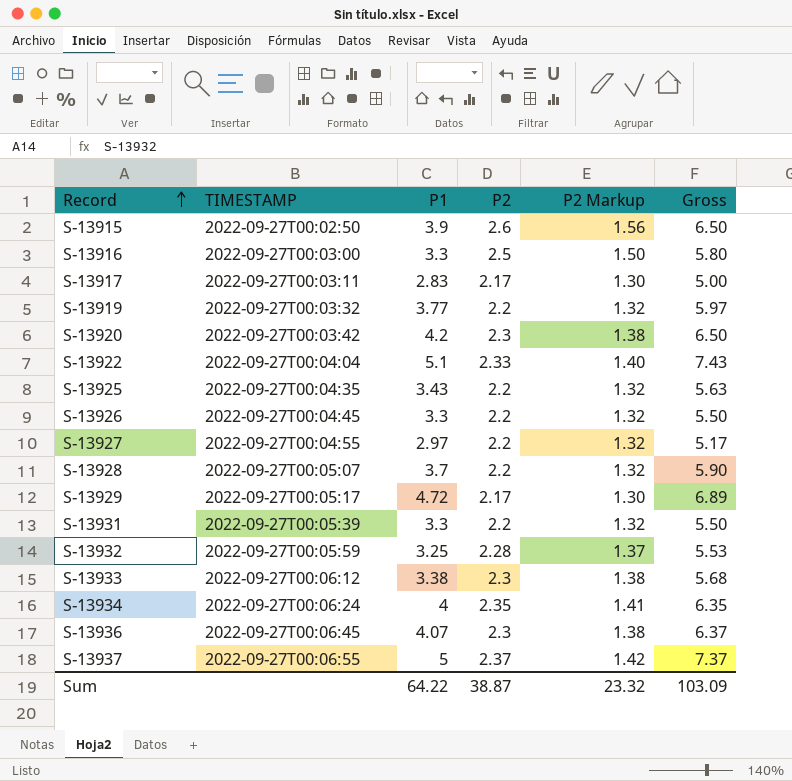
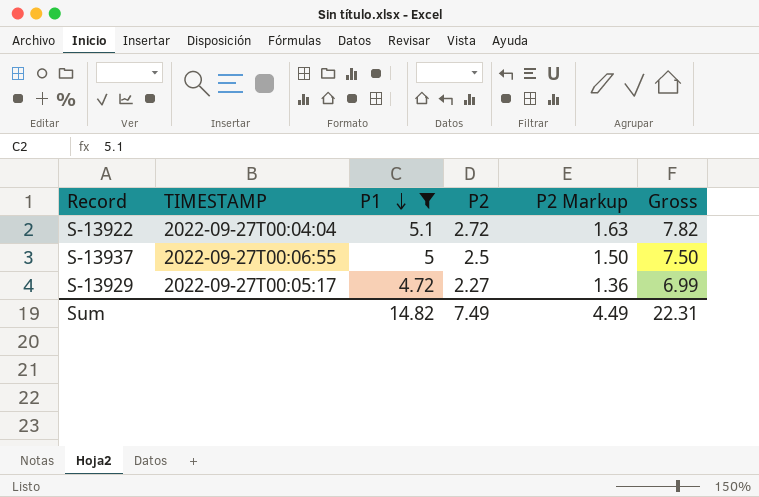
filter: none -> P1 >= 4.72
row order: Record ascending -> P1 descending
S-13922 | P2: 2.33 -> 2.72
S-13922 | P2 Markup: 1.40 -> 1.63
S-13922 | Gross: 7.43 -> 7.82
S-13937 | P2: 2.37 -> 2.5
S-13937 | P2 Markup: 1.42 -> 1.50
S-13937 | Gross: 7.37 -> 7.50
S-13929 | P2: 2.17 -> 2.27
S-13929 | P2 Markup: 1.30 -> 1.36
S-13929 | Gross: 6.89 -> 6.99
Sum | P1: 64.22 -> 14.82
Sum | P2: 38.87 -> 7.49
Sum | P2 Markup: 23.32 -> 4.49
Sum | Gross: 103.09 -> 22.31

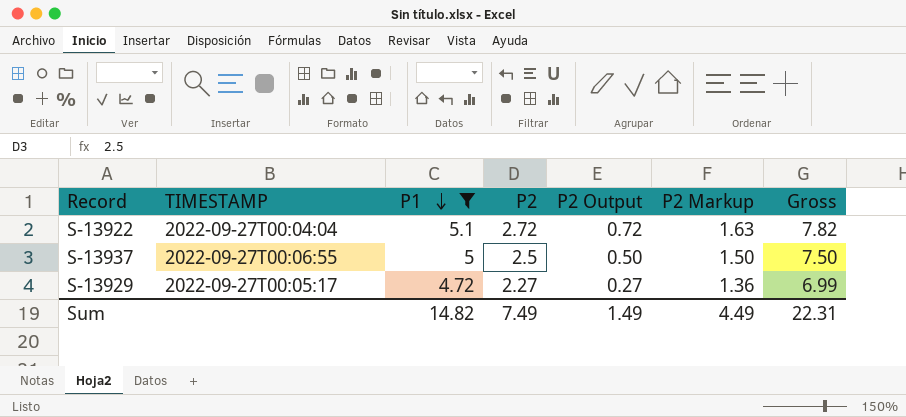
column P2 Output | formula: none -> [P2] - 2

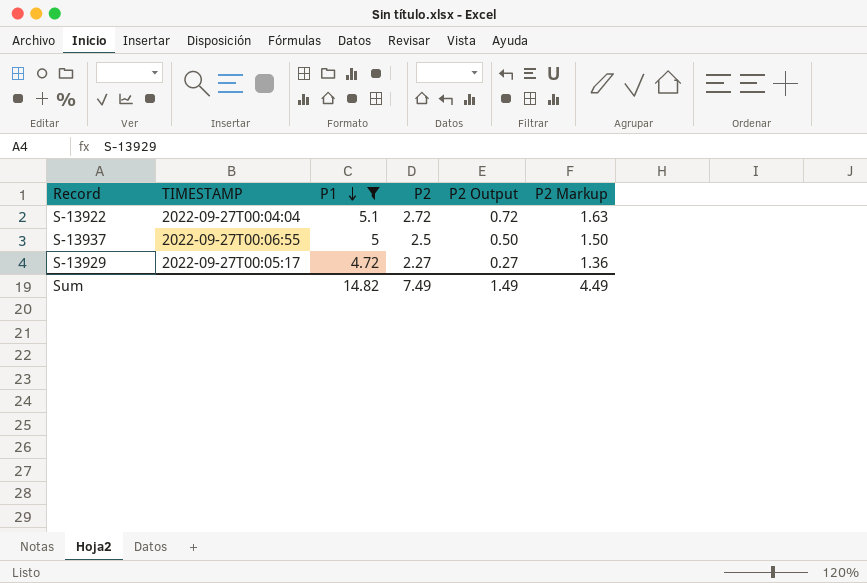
column Gross | formula: [P1] + [P2] -> none

